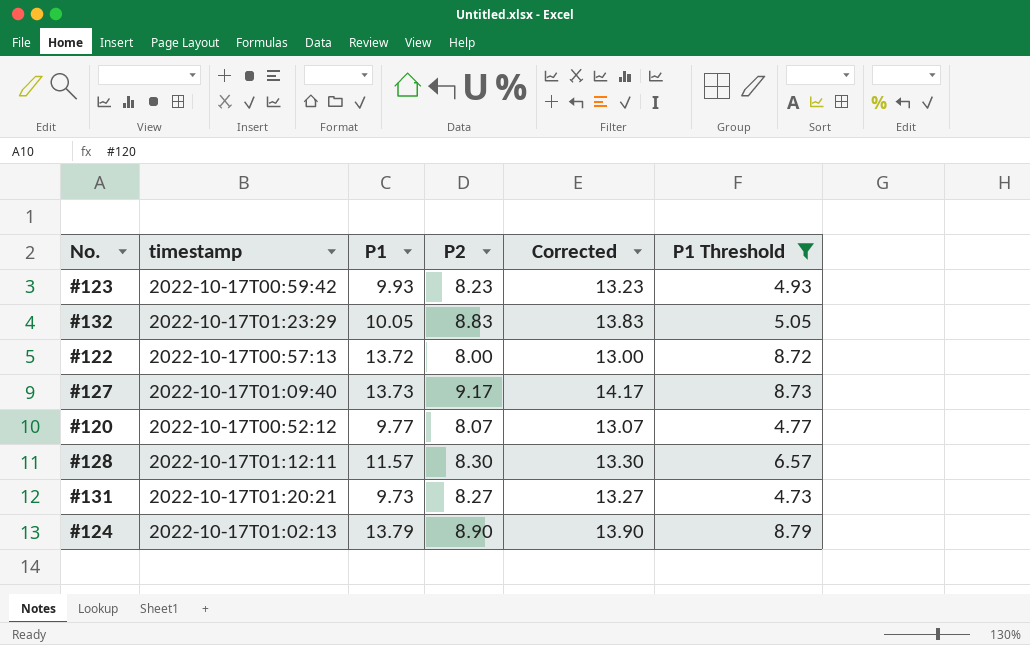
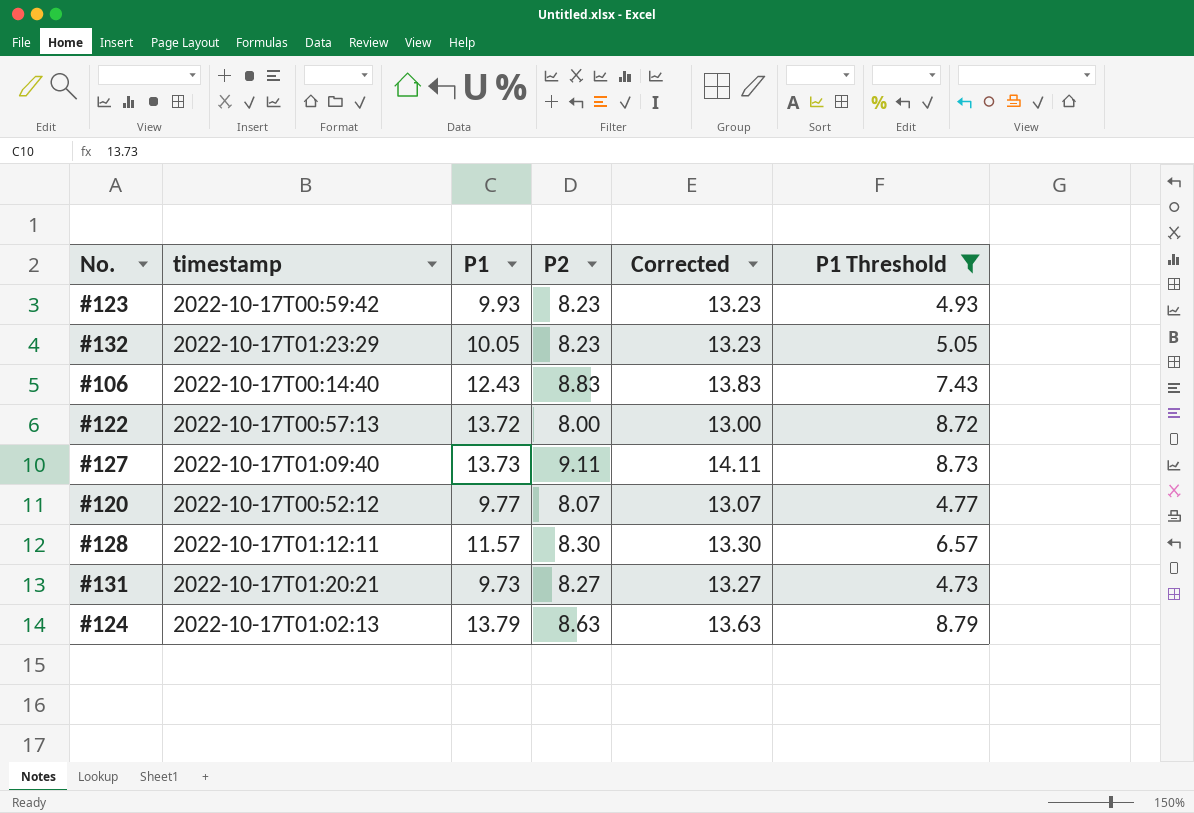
#132 | P2: 8.83 -> 8.23
#132 | Corrected: 13.83 -> 13.23
row #106: none -> 2022-10-17T00:14:40 | 12.43 | 8.83 | 13.83 | 7.43
#127 | P2: 9.17 -> 9.11
#127 | Corrected: 14.17 -> 14.11
#124 | P2: 8.90 -> 8.63
#124 | Corrected: 13.90 -> 13.63

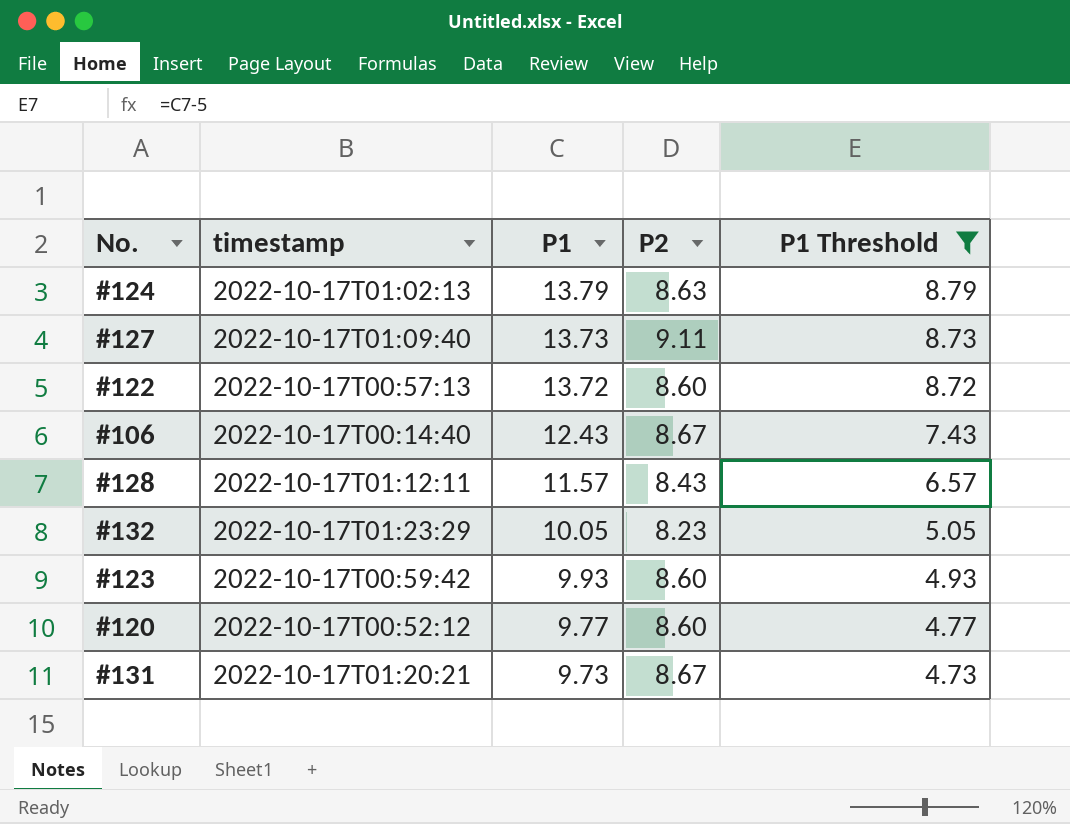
row order: none -> P1 descending
column Corrected | formula: [P2] + 5 -> none
#122 | P2: 8.00 -> 8.60
#106 | P2: 8.83 -> 8.67
#128 | P2: 8.30 -> 8.43
#123 | P2: 8.23 -> 8.60
#120 | P2: 8.07 -> 8.60
#131 | P2: 8.27 -> 8.67

